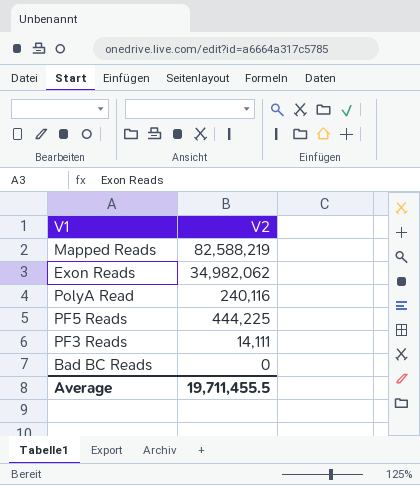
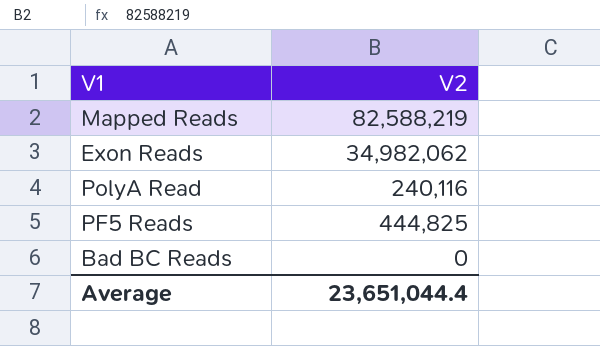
row PF3 Reads: 14,111 -> none
PF5 Reads | V2: 444,225 -> 444,825
Average | V2: 19,711,455.5 -> 23,651,044.4

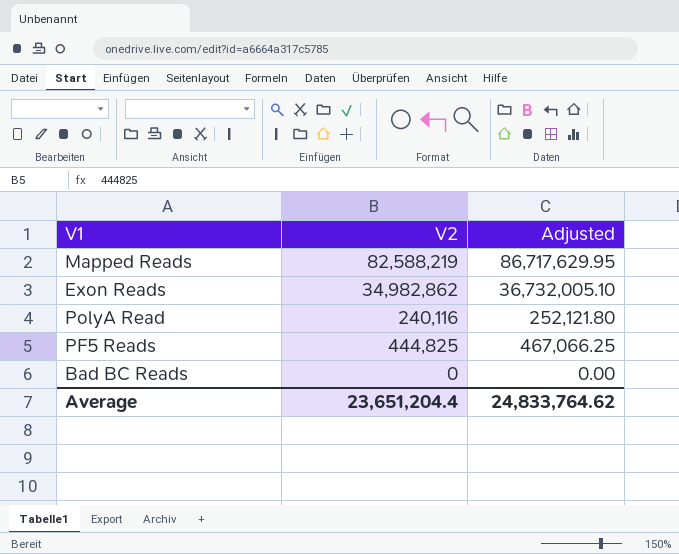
column Adjusted | formula: none -> [V2] * 1.05
Exon Reads | V2: 34,982,062 -> 34,982,862
Average | V2: 23,651,044.4 -> 23,651,204.4

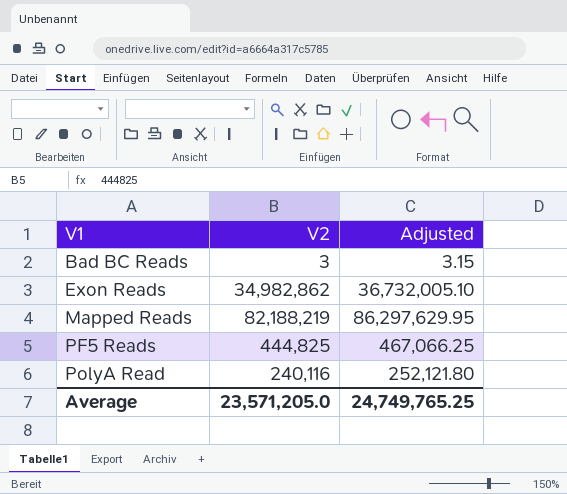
row order: none -> V1 ascending
Bad BC Reads | V2: 0 -> 3
Bad BC Reads | Adjusted: 0.00 -> 3.15
Mapped Reads | V2: 82,588,219 -> 82,188,219
Mapped Reads | Adjusted: 86,717,629.95 -> 86,297,629.95
Average | V2: 23,651,204.4 -> 23,571,205.0
Average | Adjusted: 24,833,764.62 -> 24,749,765.25

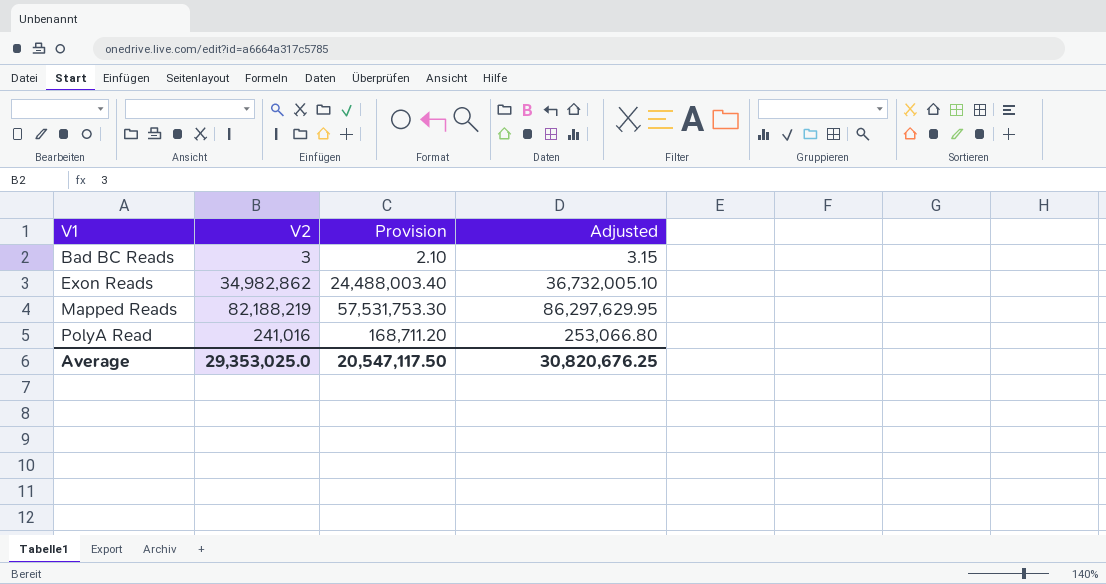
column Provision | formula: none -> [V2] * 0.7
row PF5 Reads: 444,825 | 467,066.25 -> none
PolyA Read | V2: 240,116 -> 241,016
PolyA Read | Adjusted: 252,121.80 -> 253,066.80
Average | V2: 23,571,205.0 -> 29,353,025.0
Average | Adjusted: 24,749,765.25 -> 30,820,676.25

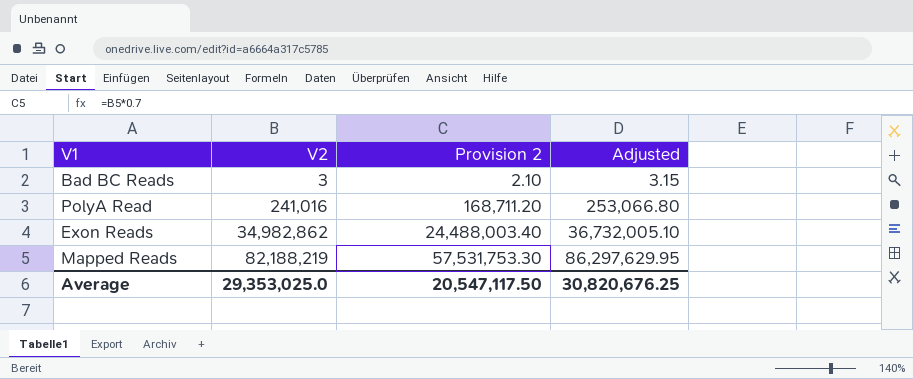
row order: V1 ascending -> V2 ascending
column name: Provision -> Provision 2

